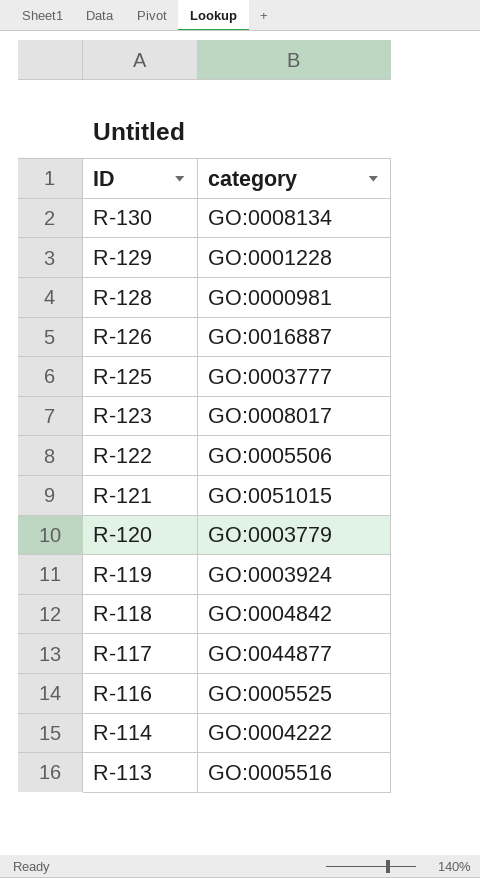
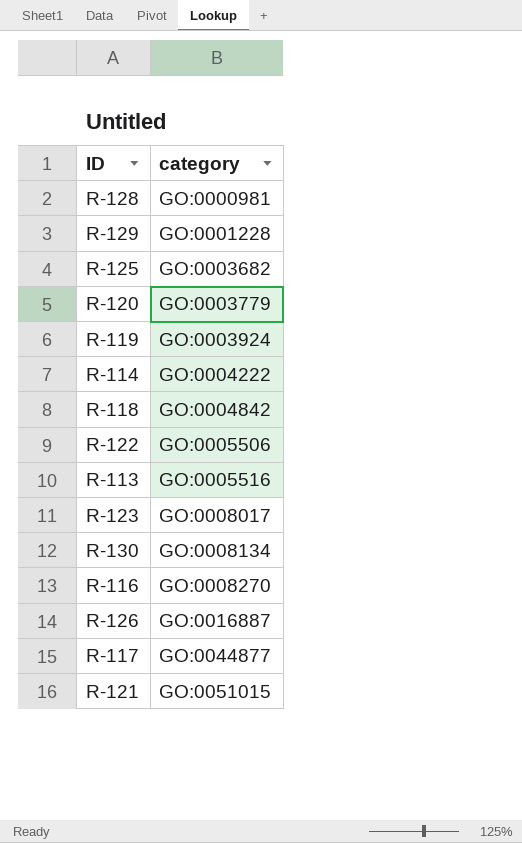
row order: ID descending -> category ascending
R-125 | category: GO:0003777 -> GO:0003682
R-116 | category: GO:0005525 -> GO:0008270

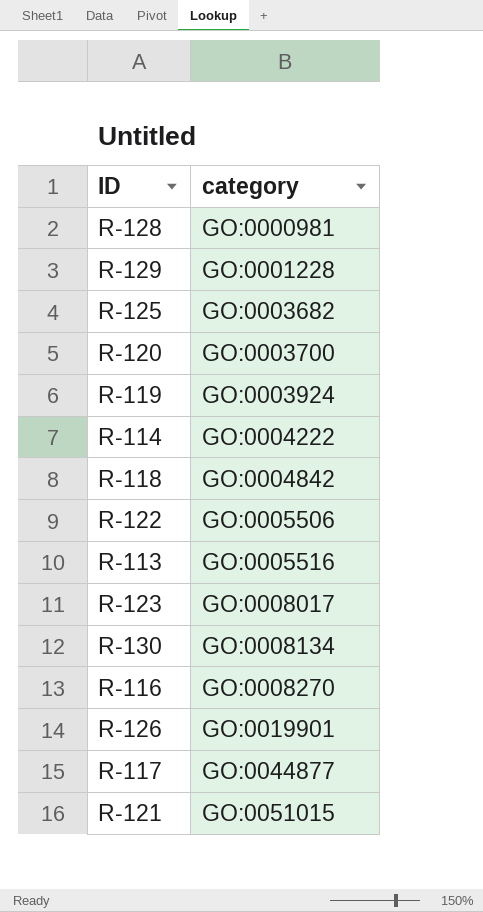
R-120 | category: GO:0003779 -> GO:0003700
R-126 | category: GO:0016887 -> GO:0019901

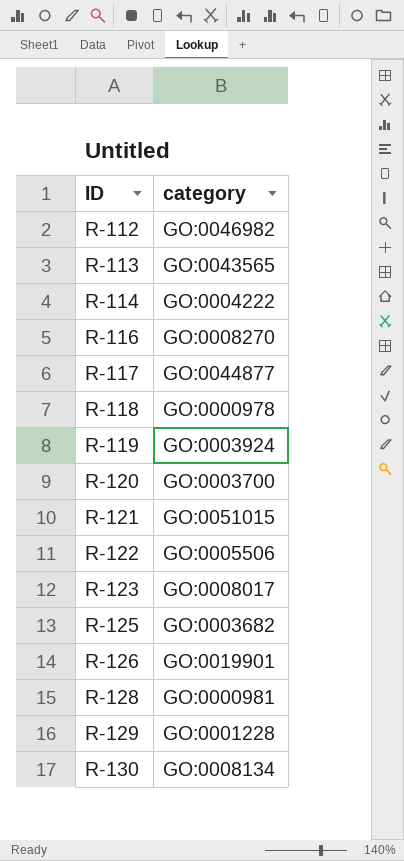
row order: category ascending -> ID ascending
row R-112: none -> GO:0046982
R-113 | category: GO:0005516 -> GO:0043565
R-118 | category: GO:0004842 -> GO:0000978

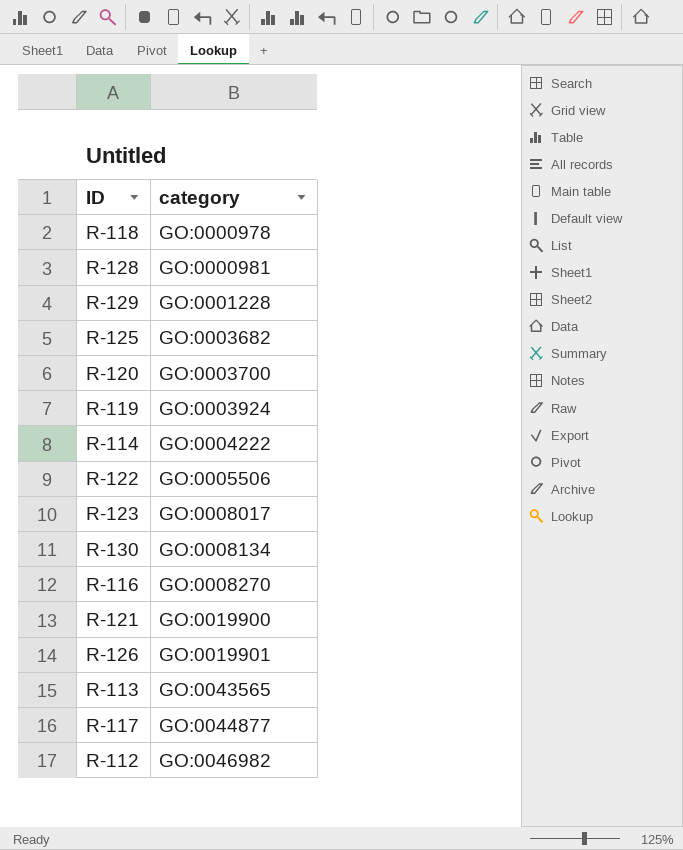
row order: ID ascending -> category ascending
R-121 | category: GO:0051015 -> GO:0019900

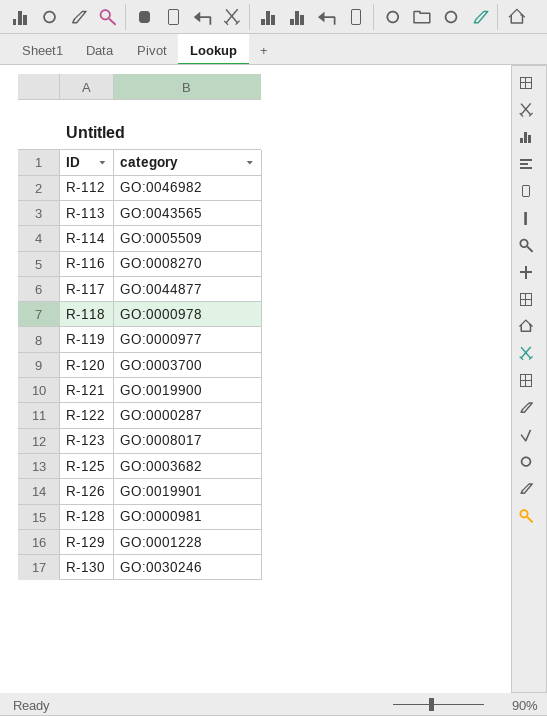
row order: category ascending -> ID ascending
R-114 | category: GO:0004222 -> GO:0005509
R-119 | category: GO:0003924 -> GO:0000977
R-122 | category: GO:0005506 -> GO:0000287
R-130 | category: GO:0008134 -> GO:0030246

